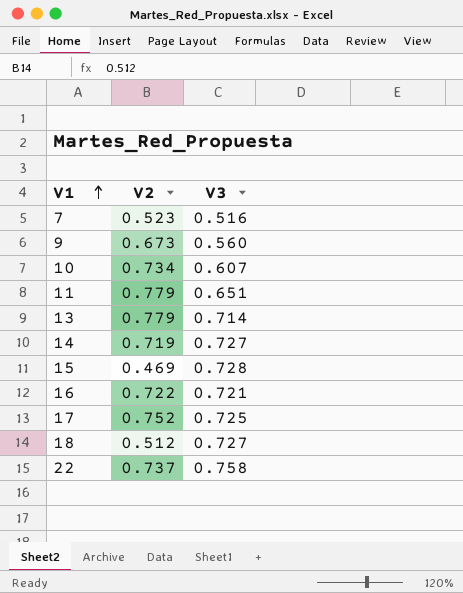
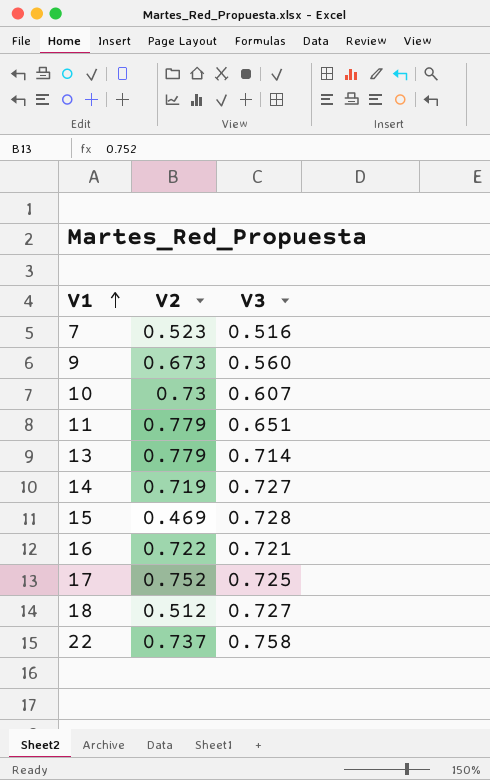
10 | V2: 0.734 -> 0.73

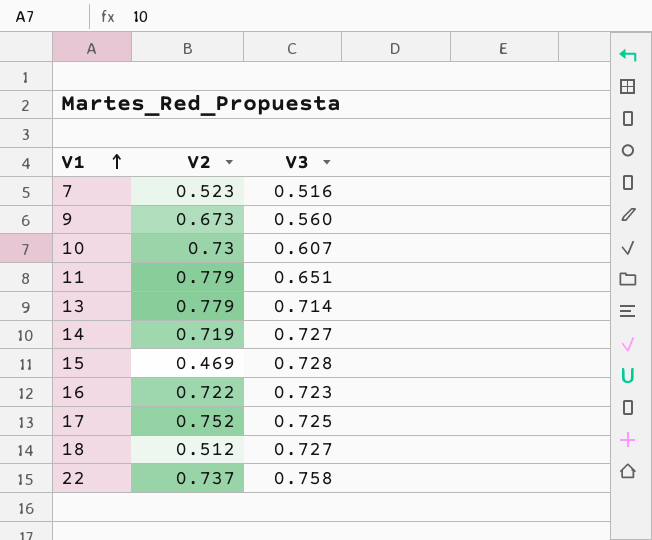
16 | V3: 0.721 -> 0.723

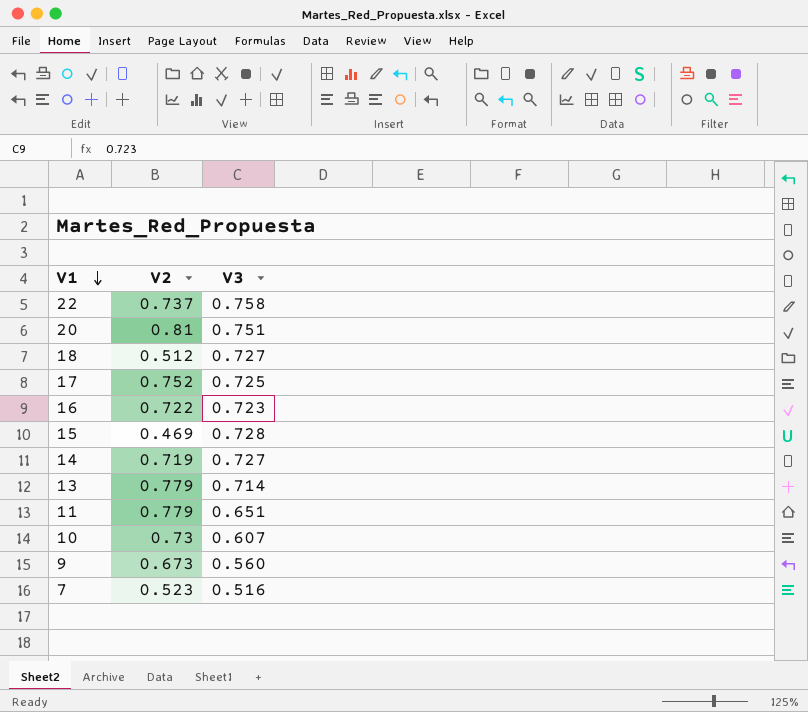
row order: V1 ascending -> V1 descending
row 20: none -> 0.81 | 0.751

